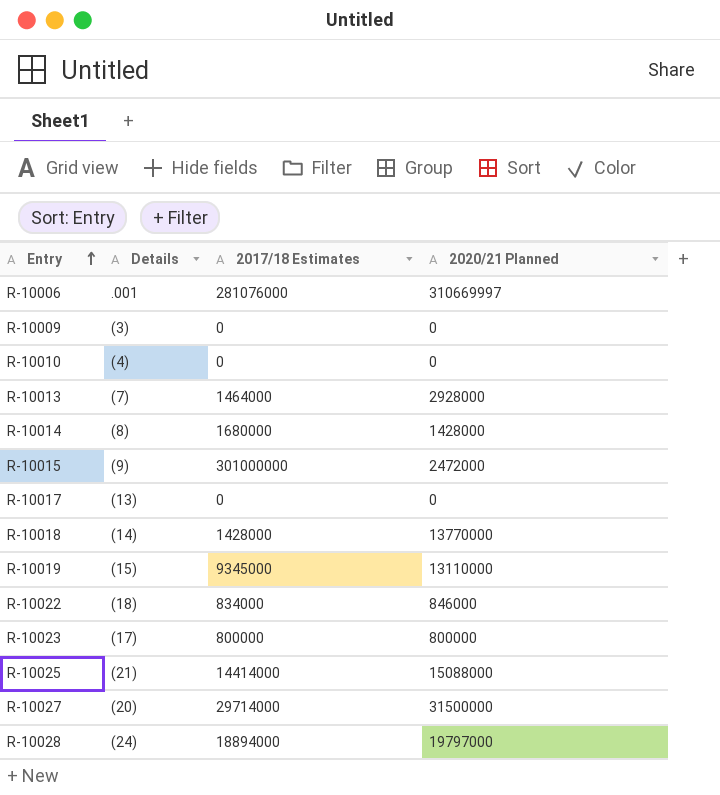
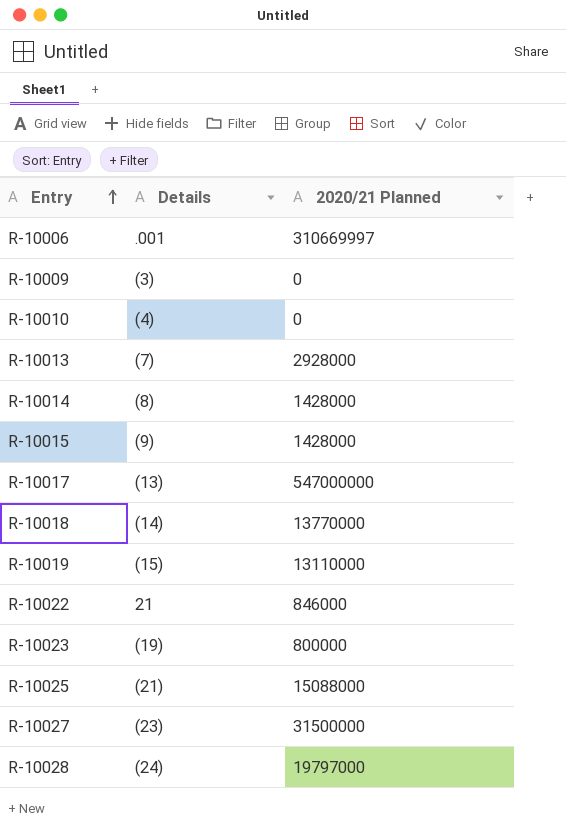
column 2017/18 Estimates | position: 3 -> none
R-10015 | 2020/21 Planned: 2472000 -> 1428000
R-10017 | 2020/21 Planned: 0 -> 547000000
R-10022 | Details: (18) -> 21
R-10023 | Details: (17) -> (19)
R-10027 | Details: (20) -> (23)

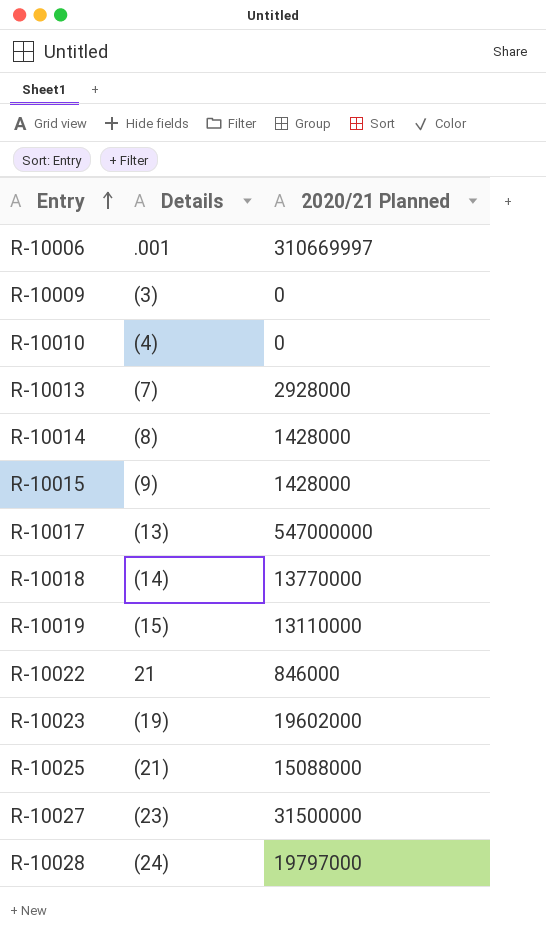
R-10023 | 2020/21 Planned: 800000 -> 19602000

